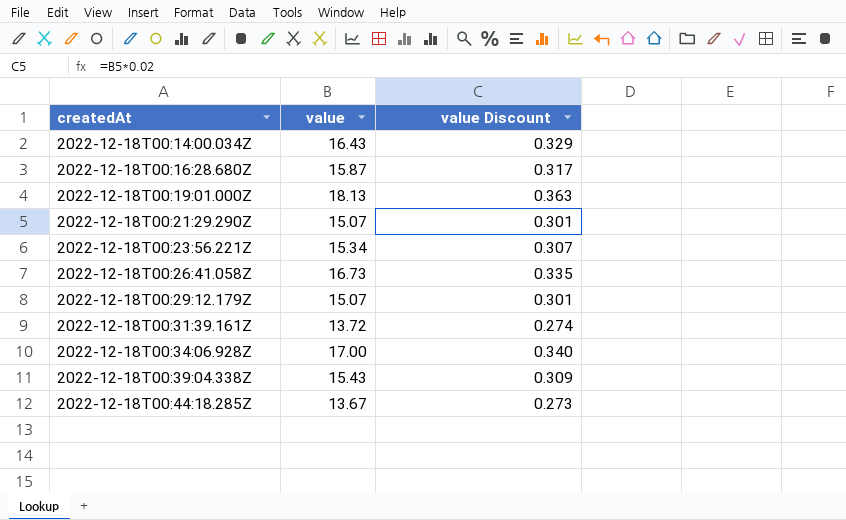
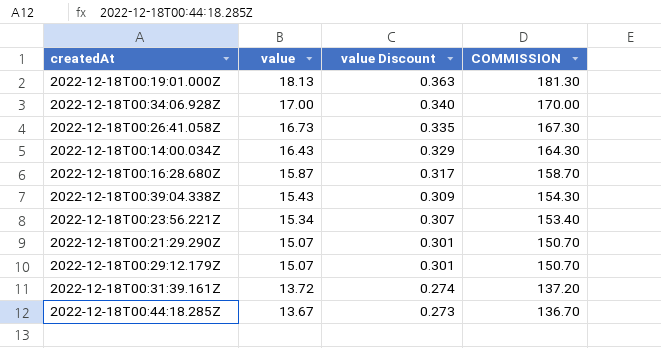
row order: createdAt ascending -> value descending
column COMMISSION | formula: none -> [value] * 10

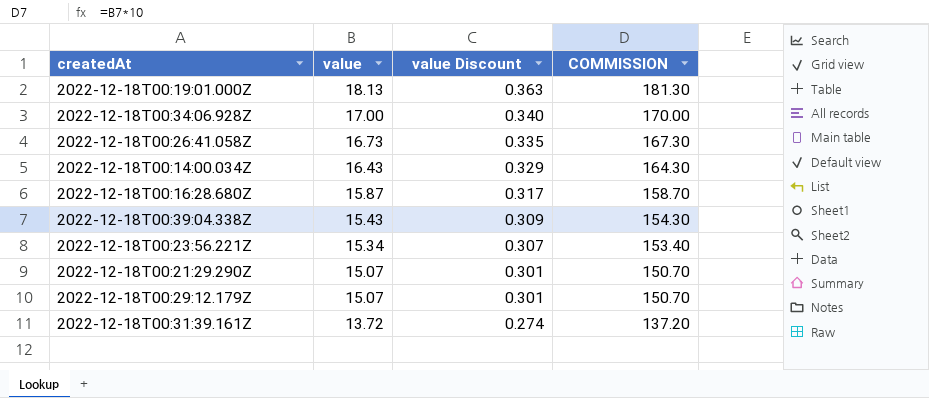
row 2022-12-18T00:44:18.285Z: 13.67 | 0.273 | 136.70 -> none

